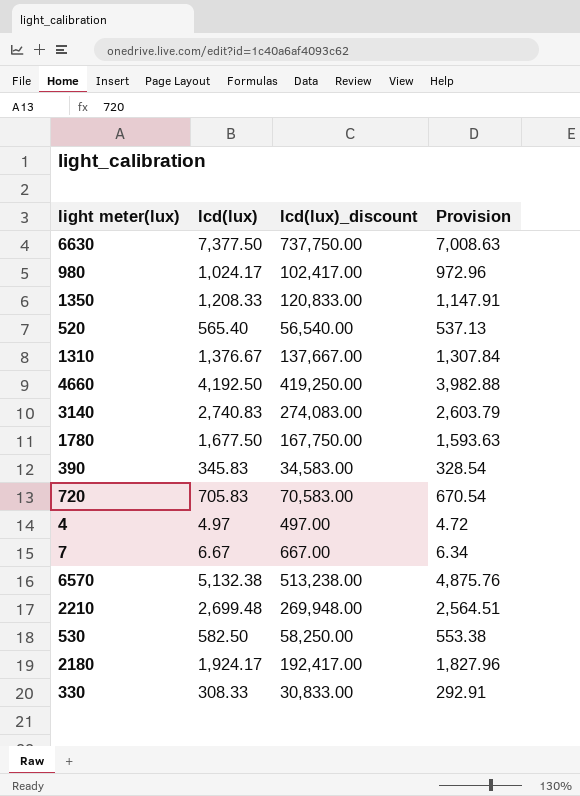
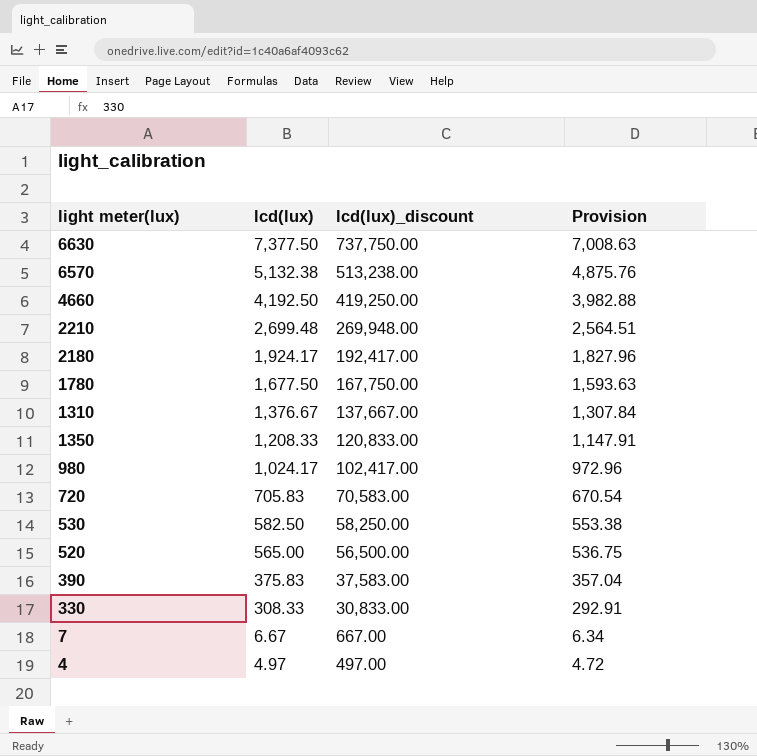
row order: none -> lcd(lux) descending
row 3140: 2,740.83 | 274,083.00 | 2,603.79 -> none
520 | lcd(lux): 565.40 -> 565.00
520 | lcd(lux)_discount: 56,540.00 -> 56,500.00
520 | Provision: 537.13 -> 536.75
390 | lcd(lux): 345.83 -> 375.83
390 | lcd(lux)_discount: 34,583.00 -> 37,583.00
390 | Provision: 328.54 -> 357.04

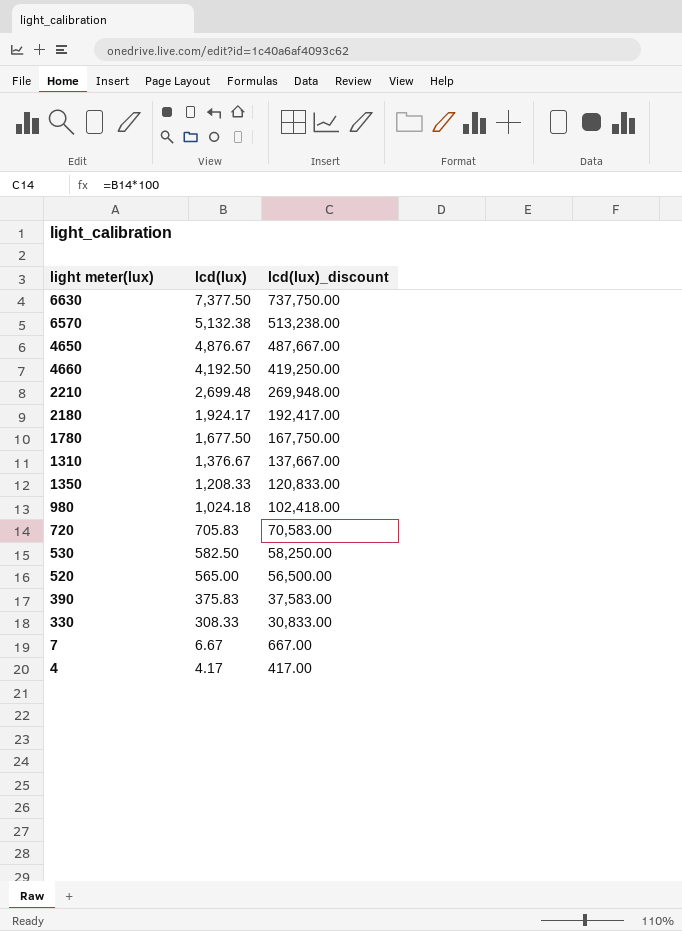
column Provision | formula: [lcd(lux)] * 0.95 -> none
row 4650: none -> 4,876.67 | 487,667.00
980 | lcd(lux): 1,024.17 -> 1,024.18
980 | lcd(lux)_discount: 102,417.00 -> 102,418.00
4 | lcd(lux): 4.97 -> 4.17
4 | lcd(lux)_discount: 497.00 -> 417.00

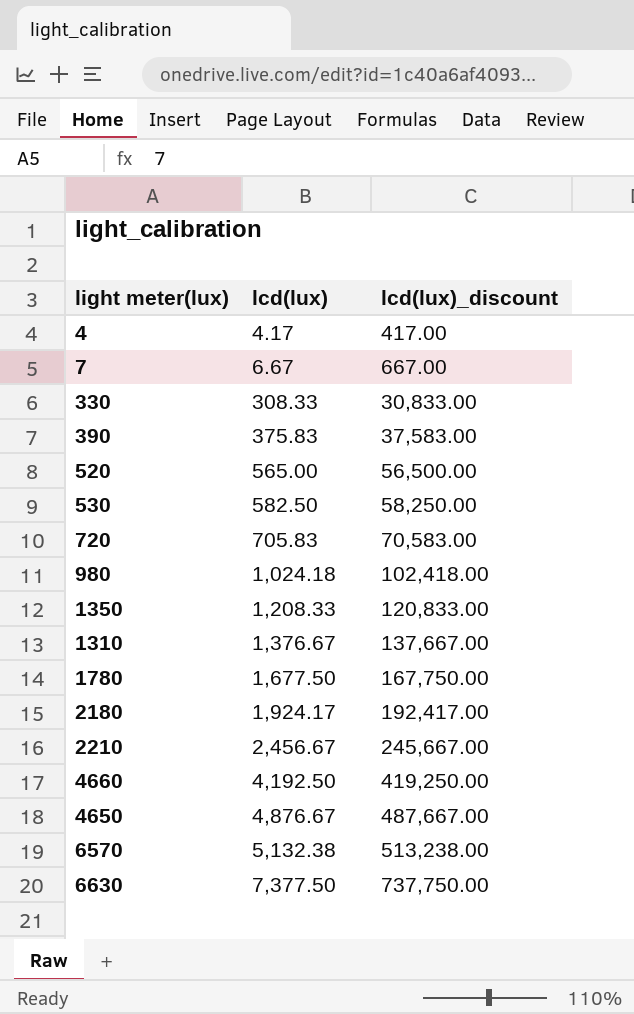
row order: lcd(lux) descending -> lcd(lux) ascending
2210 | lcd(lux): 2,699.48 -> 2,456.67
2210 | lcd(lux)_discount: 269,948.00 -> 245,667.00

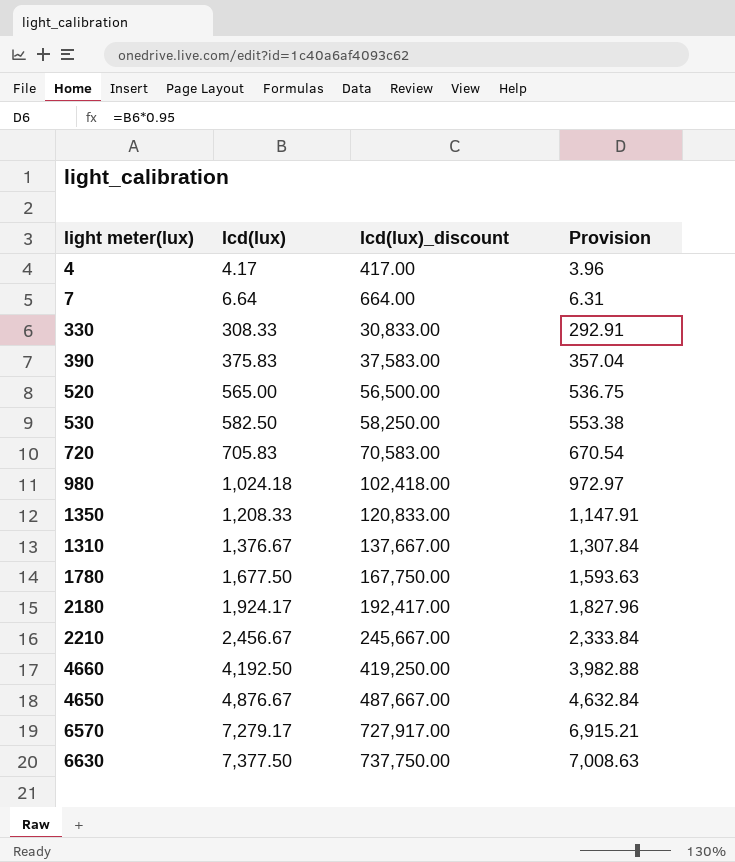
column Provision | formula: none -> [lcd(lux)] * 0.95
7 | lcd(lux): 6.67 -> 6.64
7 | lcd(lux)_discount: 667.00 -> 664.00
6570 | lcd(lux): 5,132.38 -> 7,279.17
6570 | lcd(lux)_discount: 513,238.00 -> 727,917.00

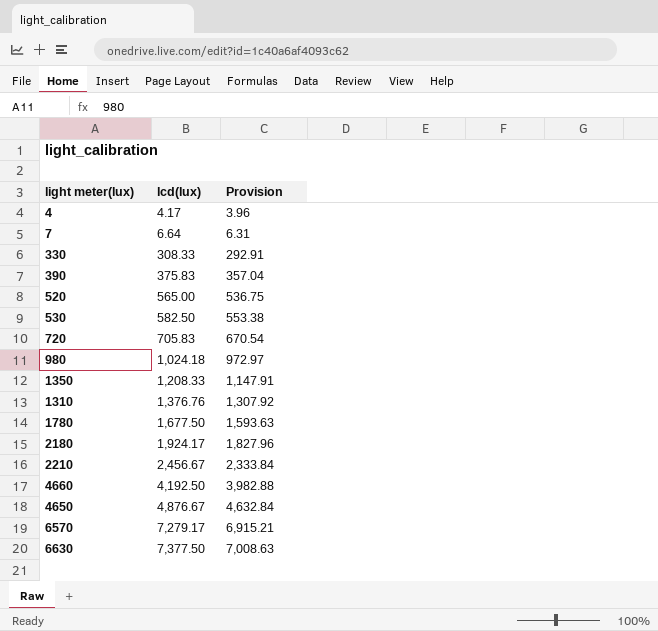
column lcd(lux)_discount | formula: [lcd(lux)] * 100 -> none
1310 | lcd(lux): 1,376.67 -> 1,376.76
1310 | Provision: 1,307.84 -> 1,307.92

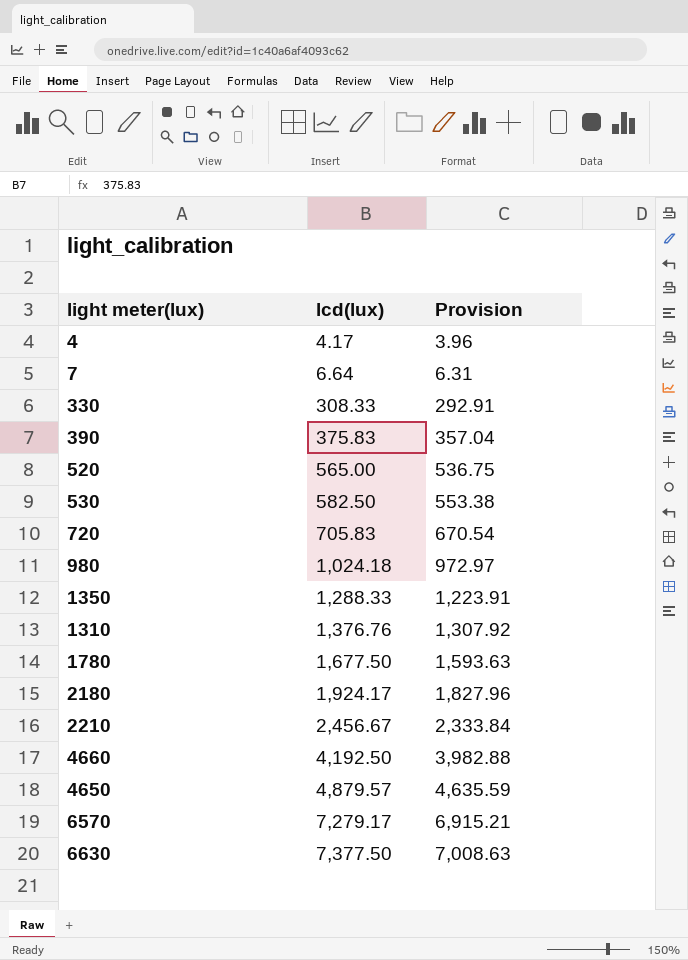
1350 | lcd(lux): 1,208.33 -> 1,288.33
1350 | Provision: 1,147.91 -> 1,223.91
4650 | lcd(lux): 4,876.67 -> 4,879.57
4650 | Provision: 4,632.84 -> 4,635.59

